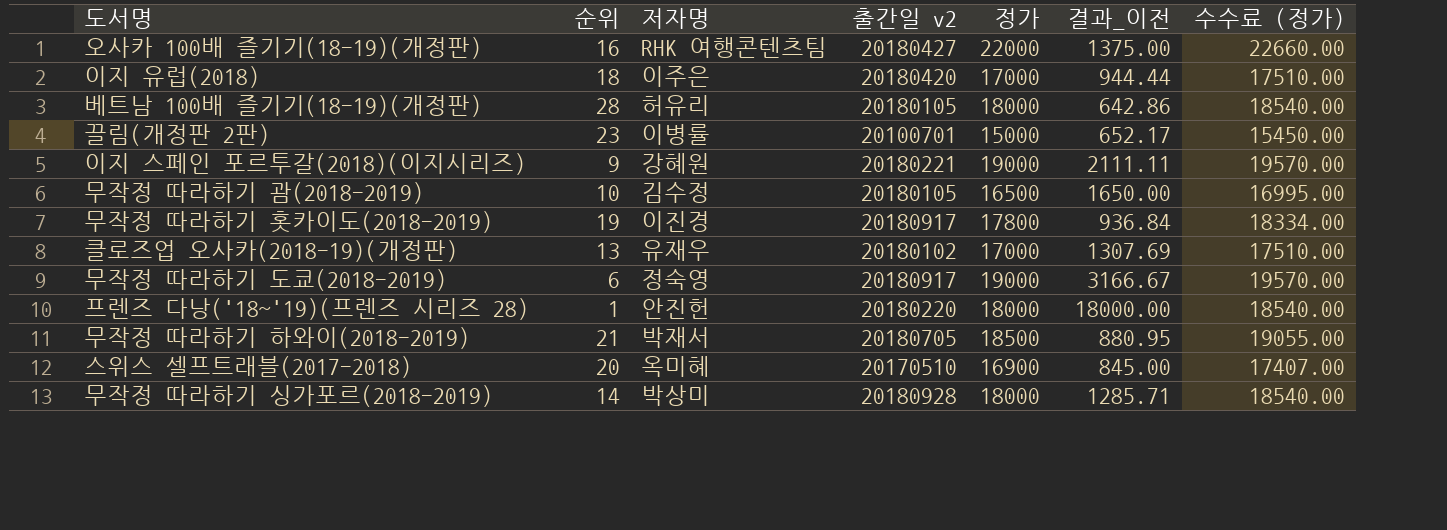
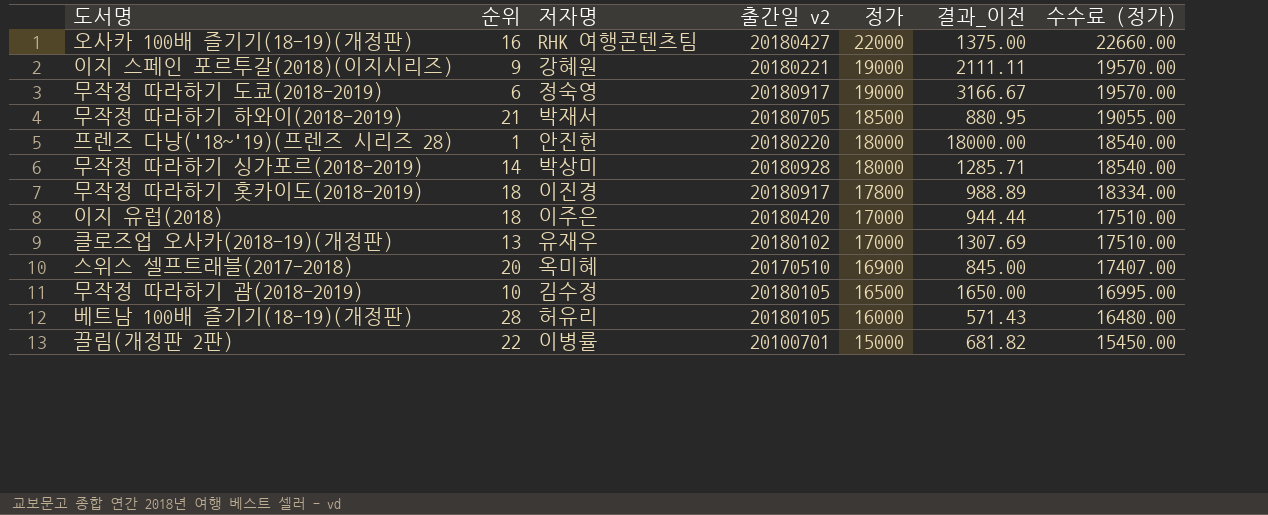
row order: none -> 정가 descending
무작정 따라하기 홋카이도(2018-2019) | 순위: 19 -> 18
무작정 따라하기 홋카이도(2018-2019) | 결과_이전: 936.84 -> 988.89
베트남 100배 즐기기(18-19)(개정판) | 정가: 18000 -> 16000
베트남 100배 즐기기(18-19)(개정판) | 결과_이전: 642.86 -> 571.43
베트남 100배 즐기기(18-19)(개정판) | 수수료 (정가): 18540.00 -> 16480.00
끌림(개정판 2판) | 순위: 23 -> 22
끌림(개정판 2판) | 결과_이전: 652.17 -> 681.82

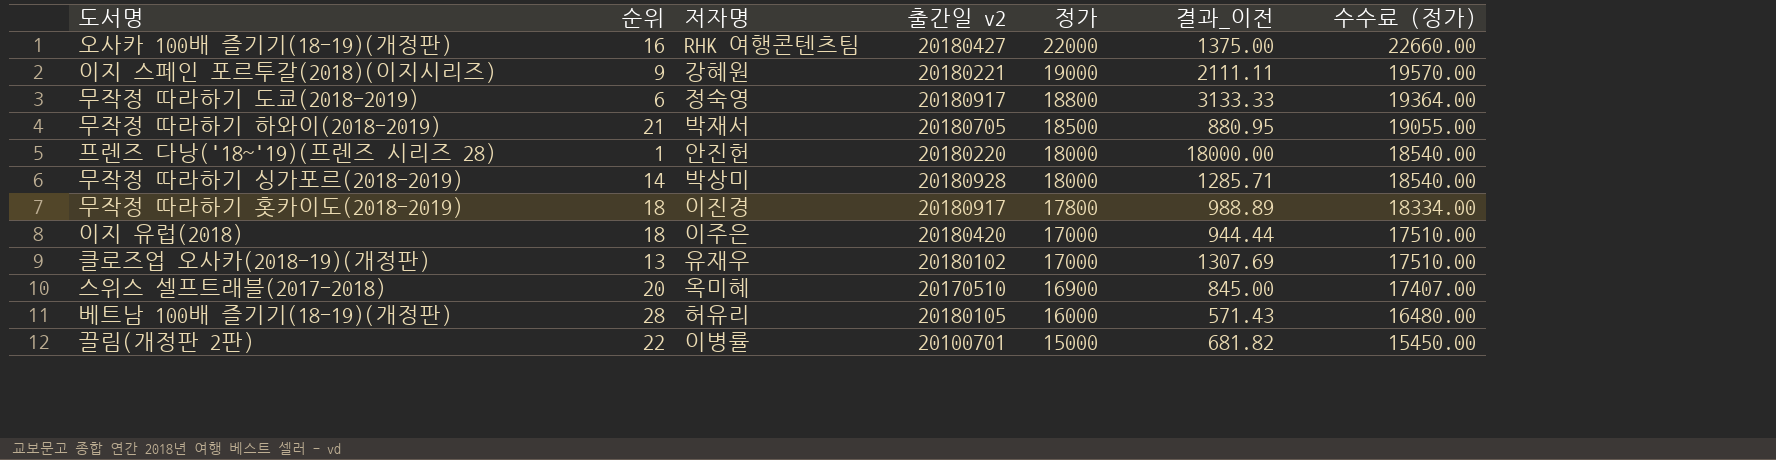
row 무작정 따라하기 괌(2018-2019): 10 | 김수정 | 20180105 | 16500 | 1650.00 | 16995.00 -> none
무작정 따라하기 도쿄(2018-2019) | 정가: 19000 -> 18800
무작정 따라하기 도쿄(2018-2019) | 결과_이전: 3166.67 -> 3133.33
무작정 따라하기 도쿄(2018-2019) | 수수료 (정가): 19570.00 -> 19364.00

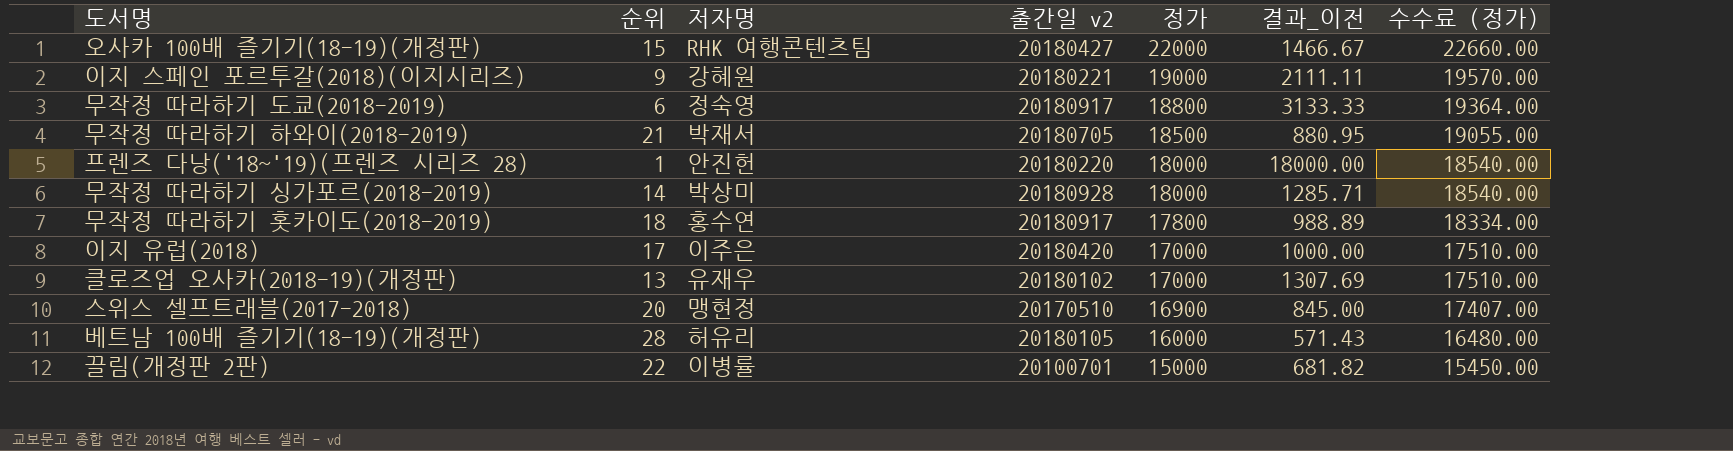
오사카 100배 즐기기(18-19)(개정판) | 순위: 16 -> 15
오사카 100배 즐기기(18-19)(개정판) | 결과_이전: 1375.00 -> 1466.67
무작정 따라하기 홋카이도(2018-2019) | 저자명: 이진경 -> 홍수연
이지 유럽(2018) | 순위: 18 -> 17
이지 유럽(2018) | 결과_이전: 944.44 -> 1000.00
스위스 셀프트래블(2017-2018) | 저자명: 옥미혜 -> 맹현정

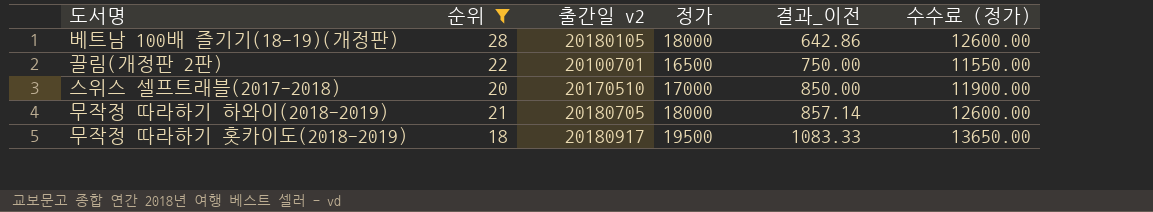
filter: none -> 순위 >= 18
row order: 정가 descending -> 결과_이전 ascending
column 저자명 | position: 3 -> none
column 수수료 (정가) | formula: [정가] * 1.03 -> [정가] * 0.7
베트남 100배 즐기기(18-19)(개정판) | 정가: 16000 -> 18000
베트남 100배 즐기기(18-19)(개정판) | 결과_이전: 571.43 -> 642.86
끌림(개정판 2판) | 정가: 15000 -> 16500
끌림(개정판 2판) | 결과_이전: 681.82 -> 750.00
스위스 셀프트래블(2017-2018) | 정가: 16900 -> 17000
스위스 셀프트래블(2017-2018) | 결과_이전: 845.00 -> 850.00
무작정 따라하기 하와이(2018-2019) | 정가: 18500 -> 18000
무작정 따라하기 하와이(2018-2019) | 결과_이전: 880.95 -> 857.14
무작정 따라하기 홋카이도(2018-2019) | 정가: 17800 -> 19500
무작정 따라하기 홋카이도(2018-2019) | 결과_이전: 988.89 -> 1083.33

